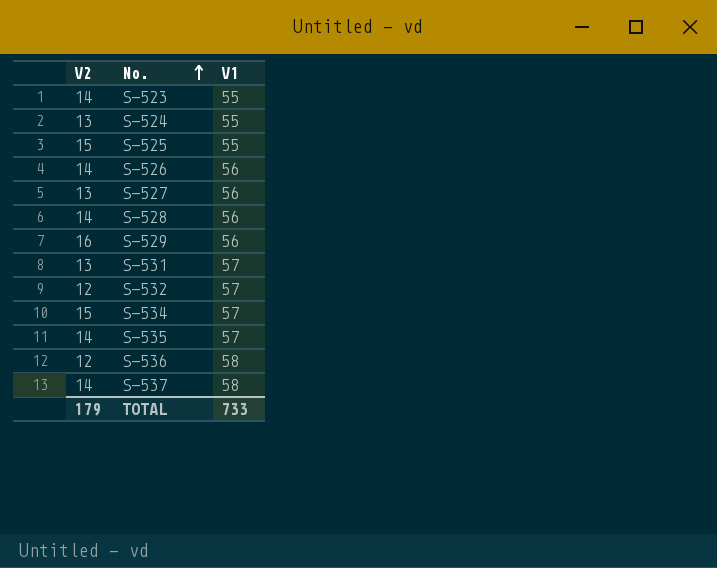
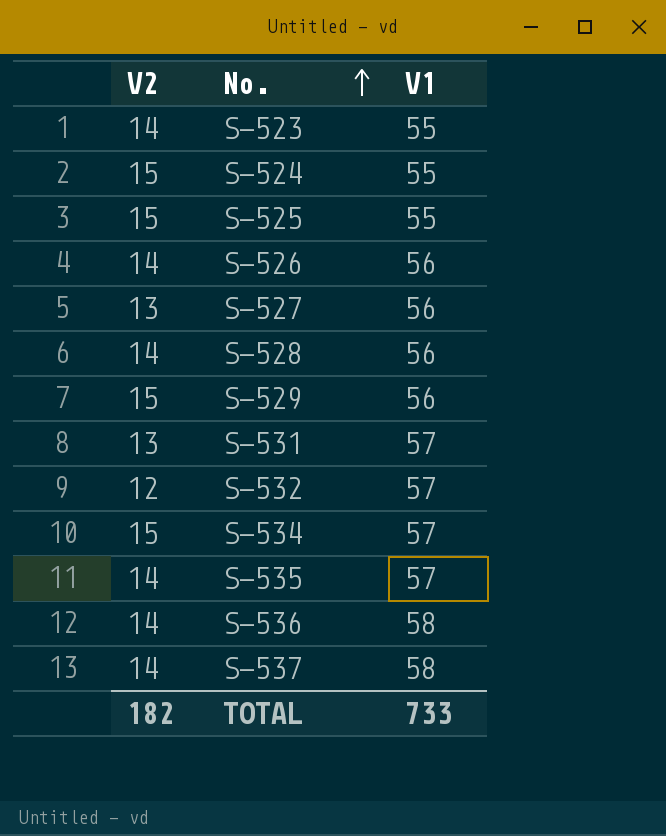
S-524 | V2: 13 -> 15
S-529 | V2: 16 -> 15
S-536 | V2: 12 -> 14
TOTAL | V2: 179 -> 182

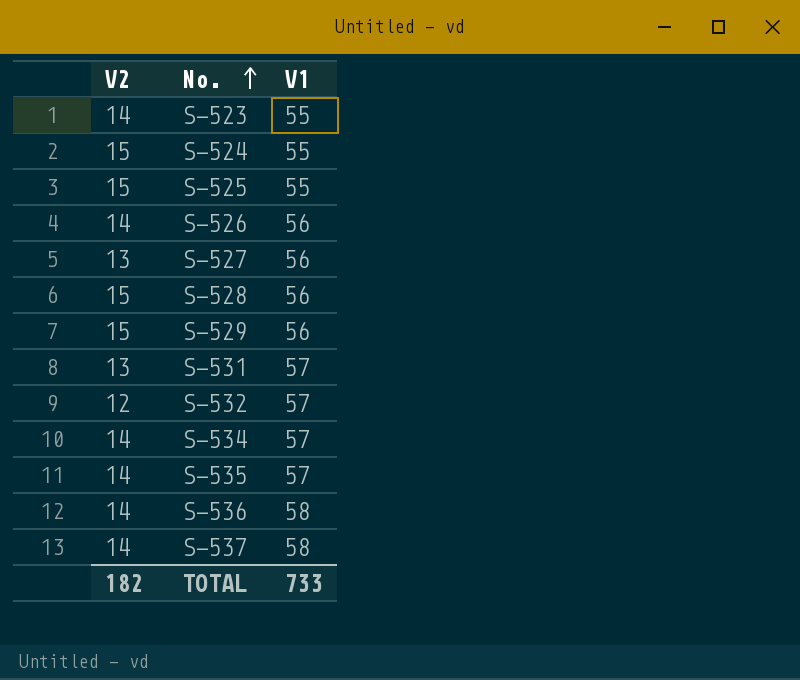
S-528 | V2: 14 -> 15
S-534 | V2: 15 -> 14

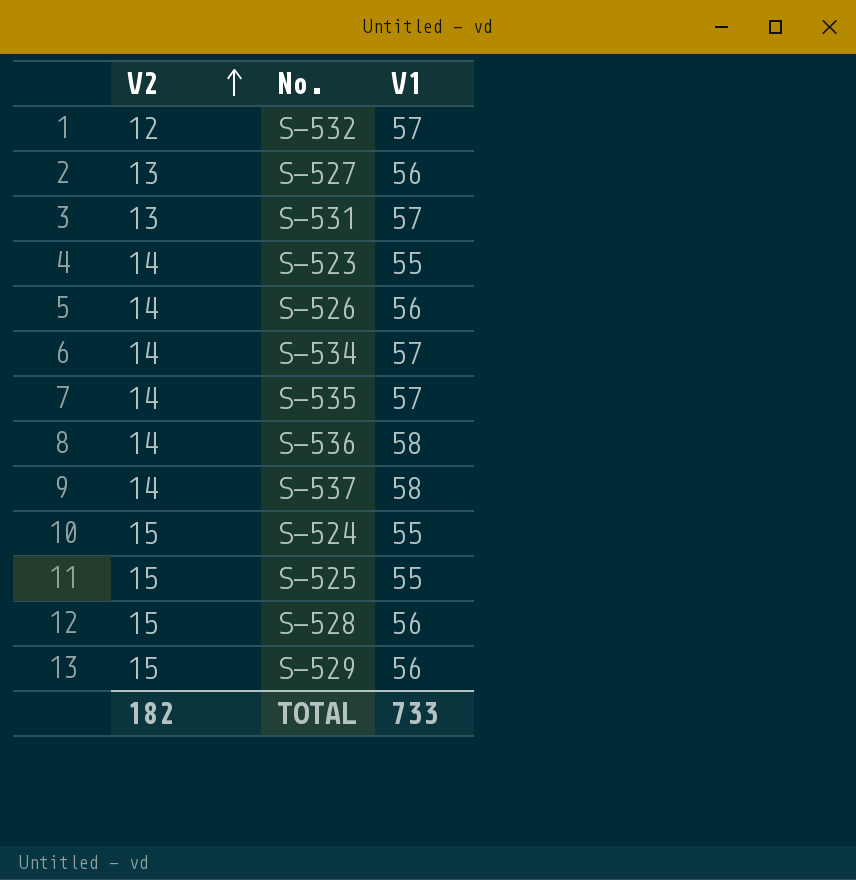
row order: No. ascending -> V2 ascending

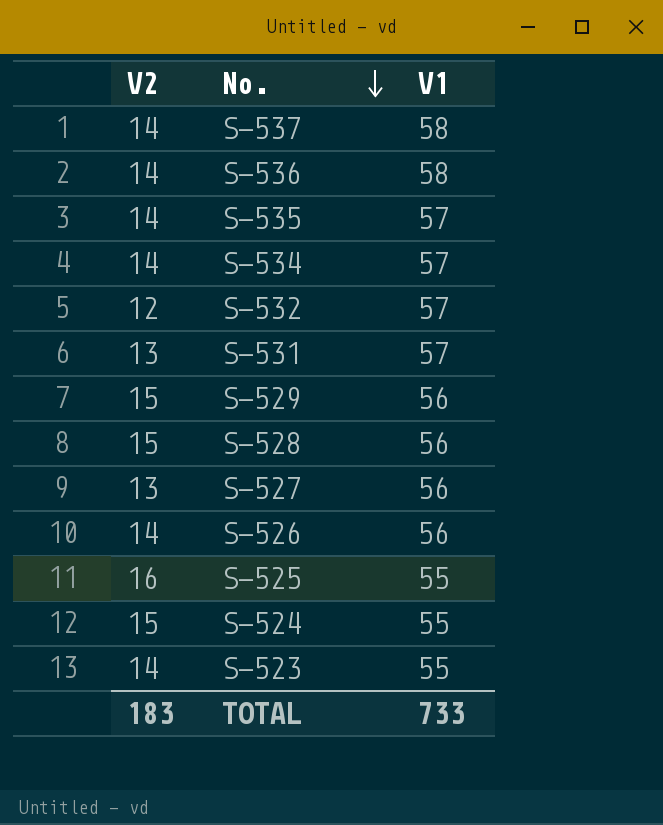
row order: V2 ascending -> No. descending
S-525 | V2: 15 -> 16
TOTAL | V2: 182 -> 183

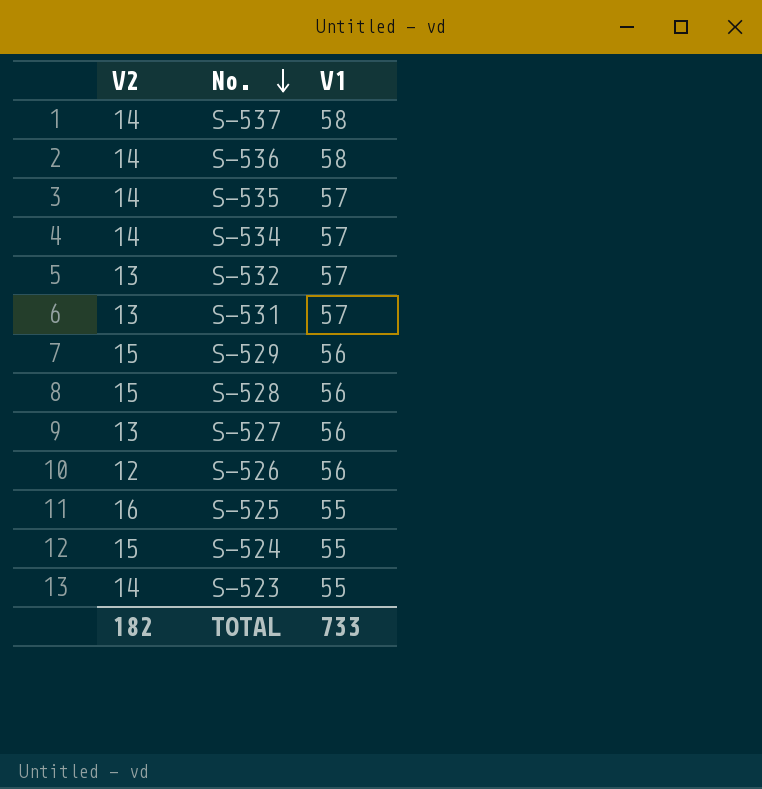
S-532 | V2: 12 -> 13
S-526 | V2: 14 -> 12
TOTAL | V2: 183 -> 182

